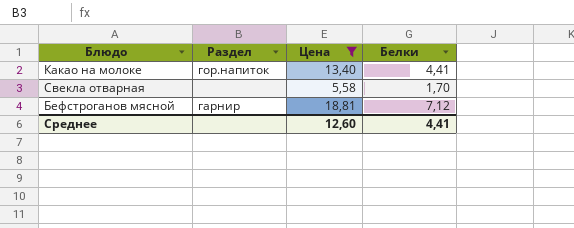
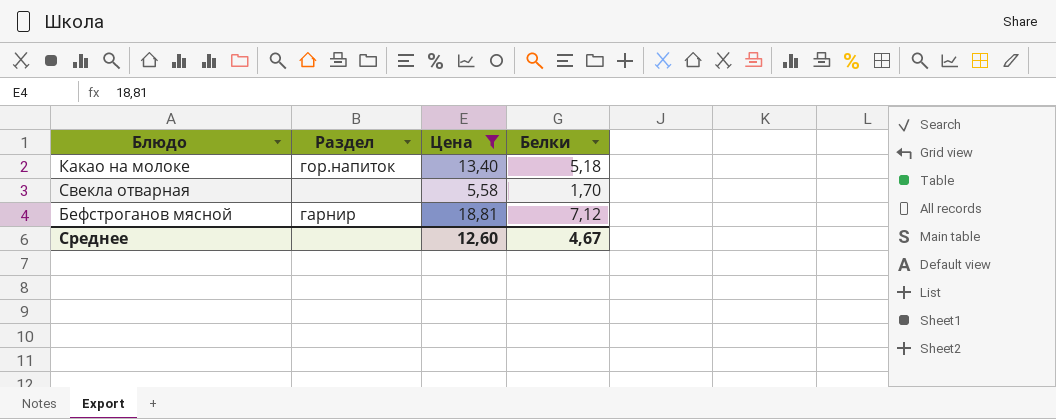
Какао на молоке | Белки: 4,41 -> 5,18
Среднее | Белки: 4,41 -> 4,67

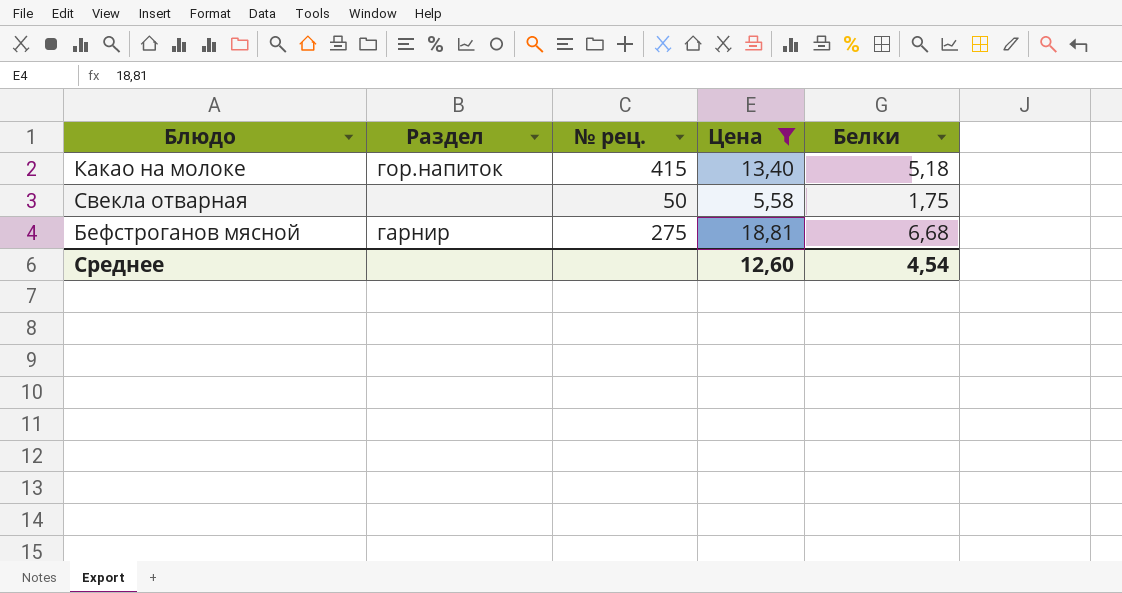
column № рец. | position: none -> 3
Свекла отварная | Белки: 1,70 -> 1,75
Бефстроганов мясной | Белки: 7,12 -> 6,68
Среднее | Белки: 4,67 -> 4,54

